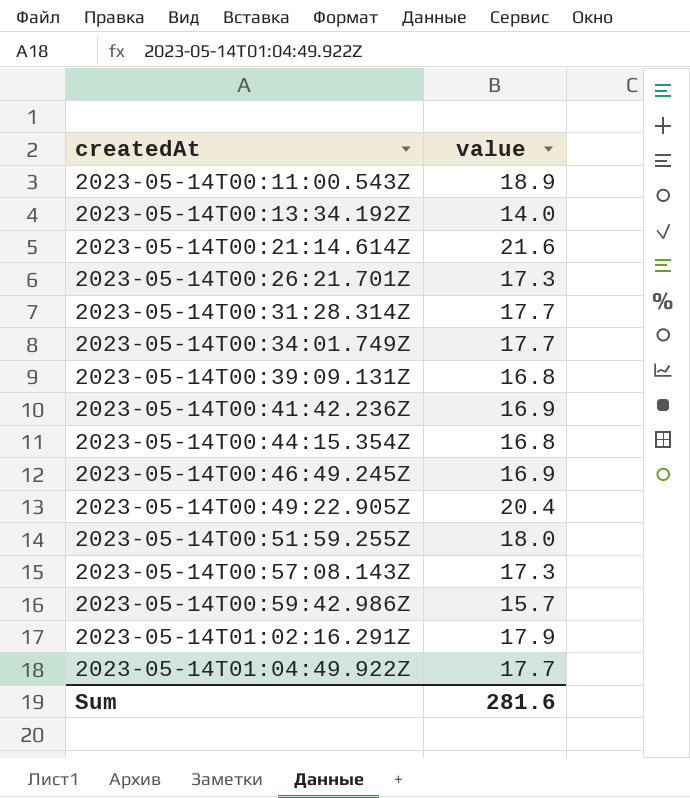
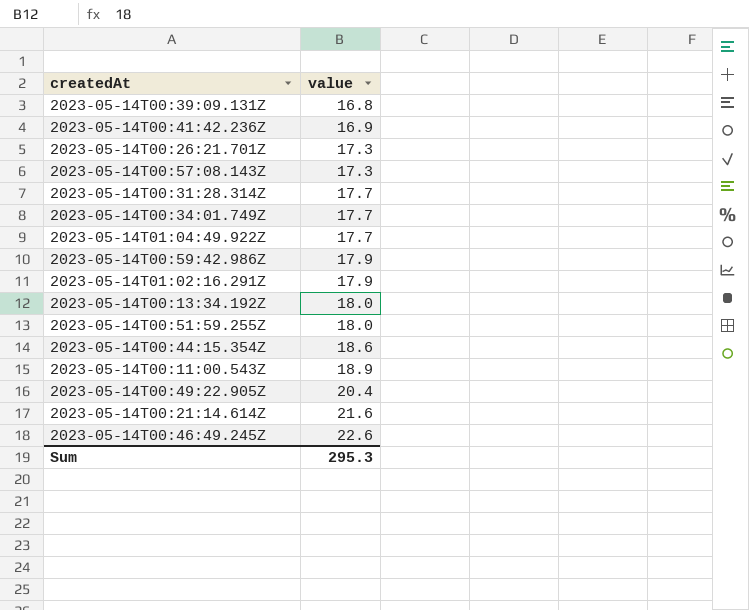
row order: createdAt ascending -> value ascending
2023-05-14T00:59:42.986Z | value: 15.7 -> 17.9
2023-05-14T00:13:34.192Z | value: 14.0 -> 18.0
2023-05-14T00:44:15.354Z | value: 16.8 -> 18.6
2023-05-14T00:46:49.245Z | value: 16.9 -> 22.6
Sum | value: 281.6 -> 295.3

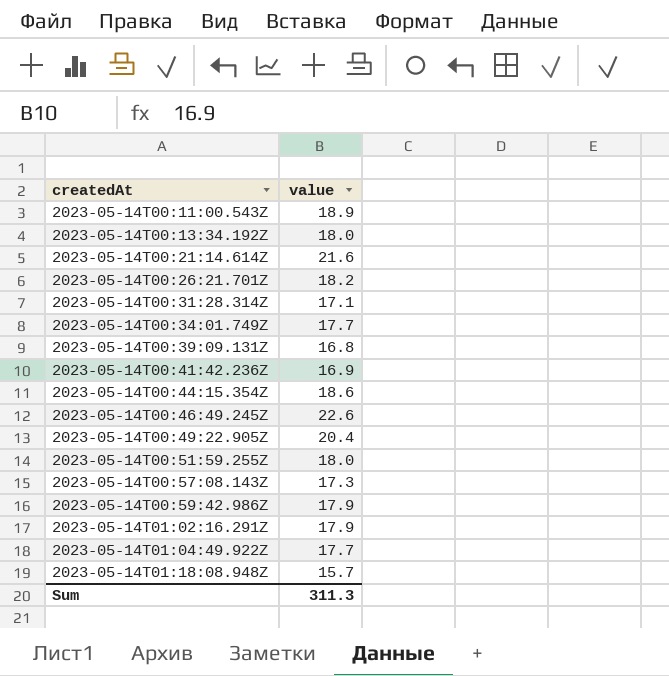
row order: value ascending -> createdAt ascending
2023-05-14T00:26:21.701Z | value: 17.3 -> 18.2
2023-05-14T00:31:28.314Z | value: 17.7 -> 17.1
row 2023-05-14T01:18:08.948Z: none -> 15.7
Sum | value: 295.3 -> 311.3

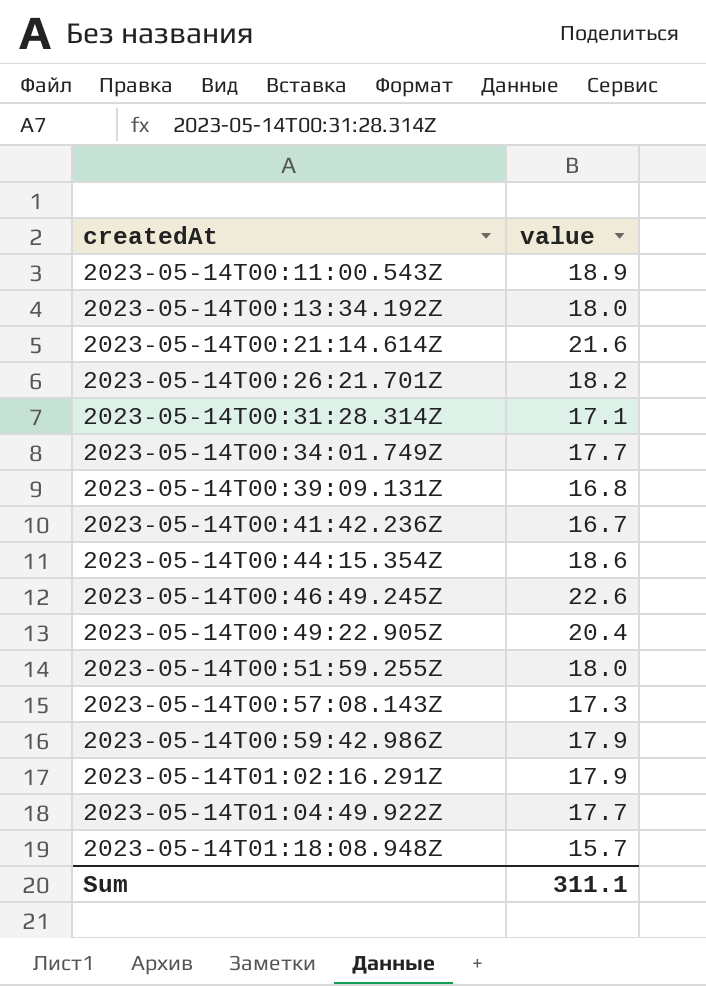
2023-05-14T00:41:42.236Z | value: 16.9 -> 16.7
Sum | value: 311.3 -> 311.1

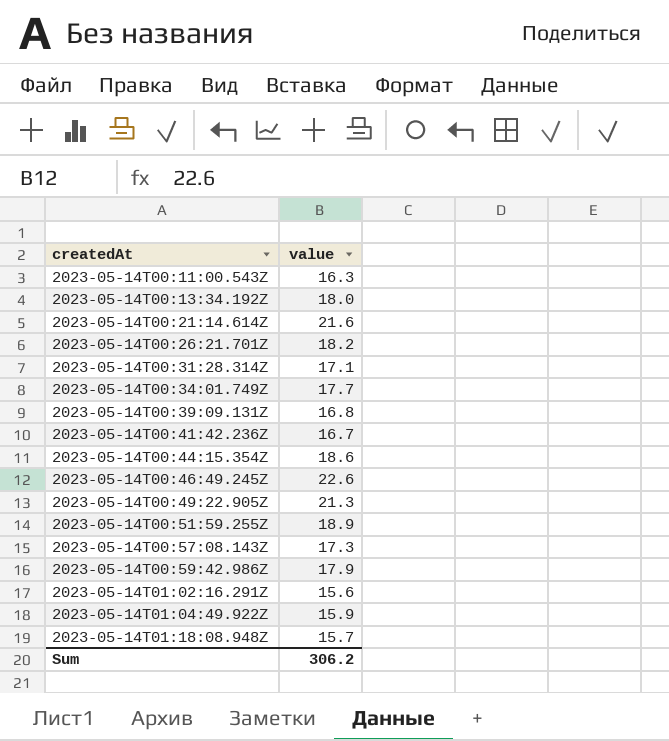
2023-05-14T00:11:00.543Z | value: 18.9 -> 16.3
2023-05-14T00:49:22.905Z | value: 20.4 -> 21.3
2023-05-14T00:51:59.255Z | value: 18.0 -> 18.9
2023-05-14T01:02:16.291Z | value: 17.9 -> 15.6
2023-05-14T01:04:49.922Z | value: 17.7 -> 15.9
Sum | value: 311.1 -> 306.2

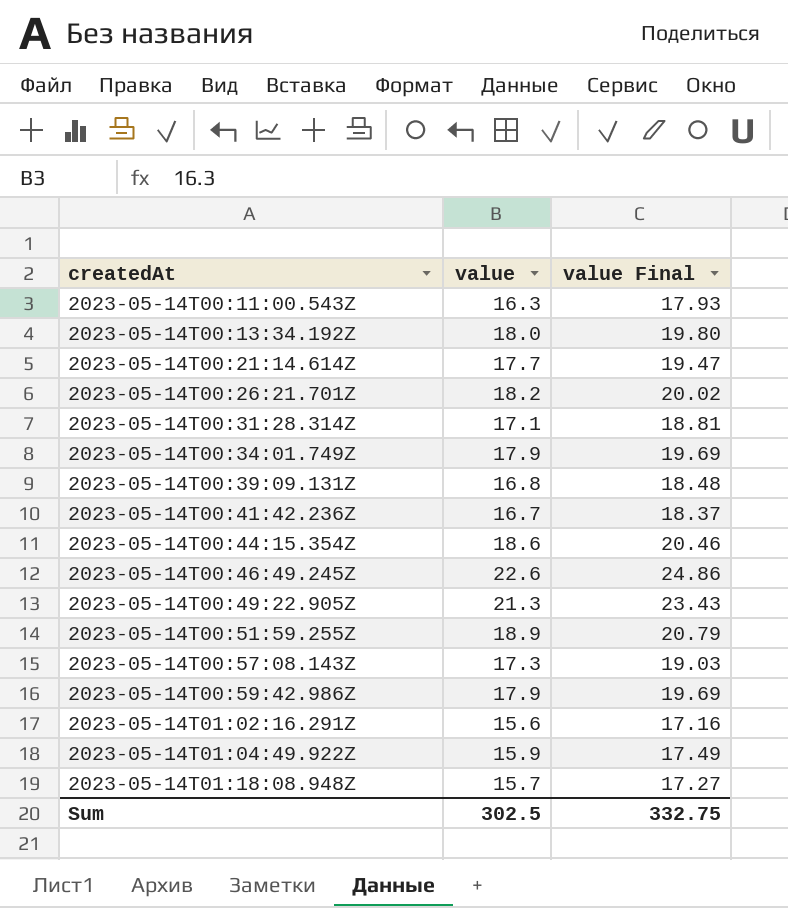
column value Final | formula: none -> [value] * 1.1
2023-05-14T00:21:14.614Z | value: 21.6 -> 17.7
2023-05-14T00:34:01.749Z | value: 17.7 -> 17.9
Sum | value: 306.2 -> 302.5

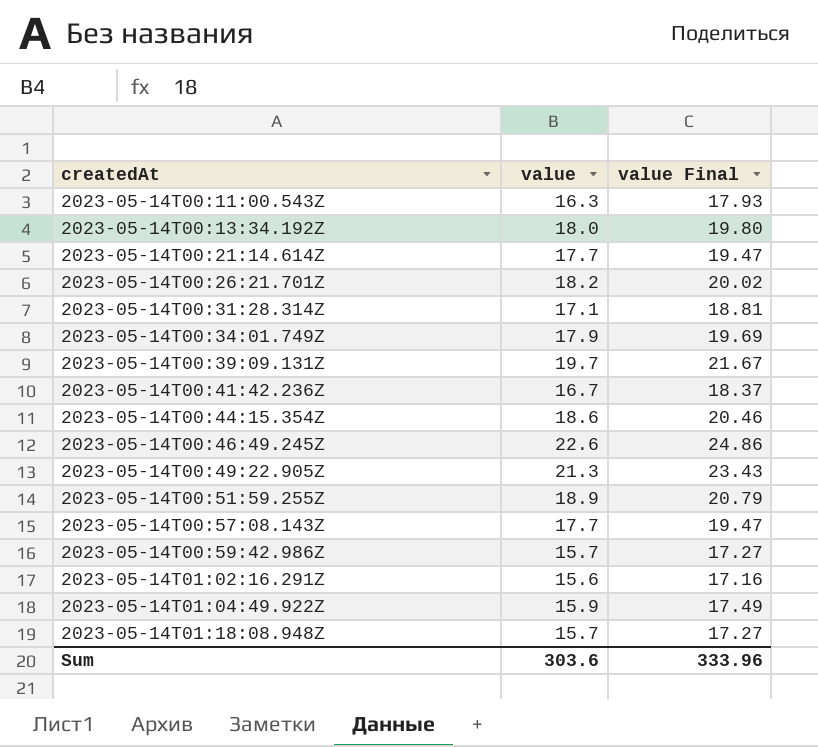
2023-05-14T00:39:09.131Z | value: 16.8 -> 19.7
2023-05-14T00:39:09.131Z | value Final: 18.48 -> 21.67
2023-05-14T00:57:08.143Z | value: 17.3 -> 17.7
2023-05-14T00:57:08.143Z | value Final: 19.03 -> 19.47
2023-05-14T00:59:42.986Z | value: 17.9 -> 15.7
2023-05-14T00:59:42.986Z | value Final: 19.69 -> 17.27
Sum | value: 302.5 -> 303.6
Sum | value Final: 332.75 -> 333.96

